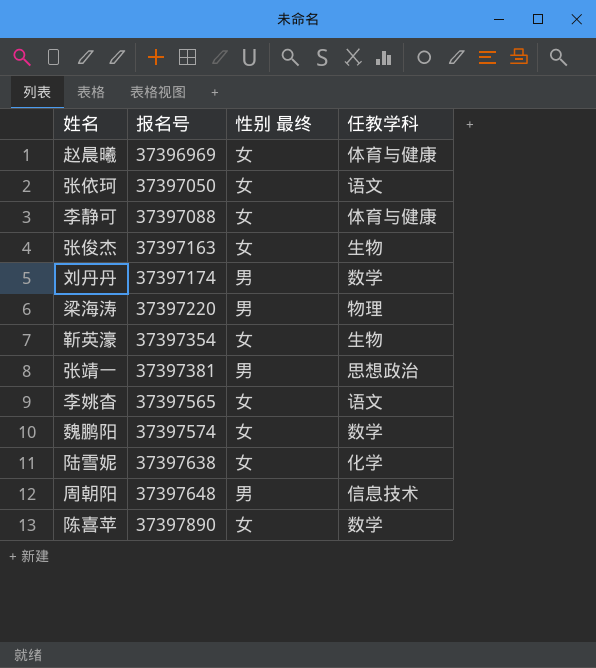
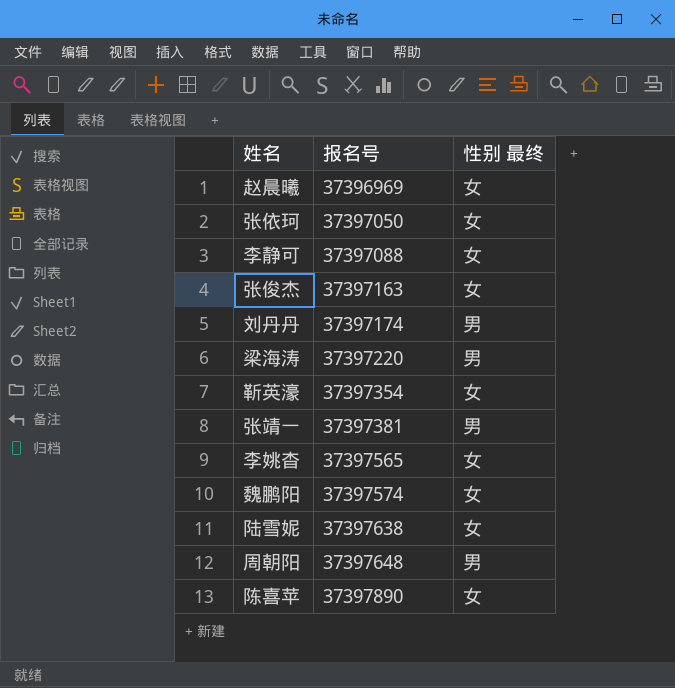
column 任教学科 | position: 4 -> none

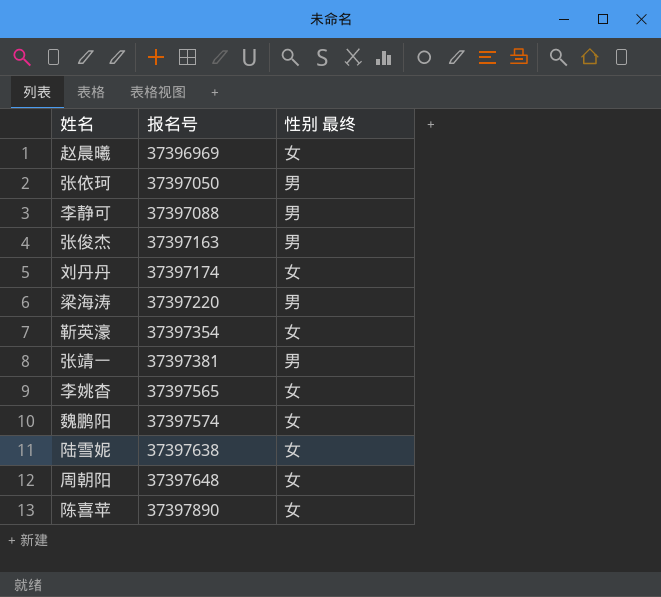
张依珂 | 性别 最终: 女 -> 男
李静可 | 性别 最终: 女 -> 男
张俊杰 | 性别 最终: 女 -> 男
刘丹丹 | 性别 最终: 男 -> 女
周朝阳 | 性别 最终: 男 -> 女

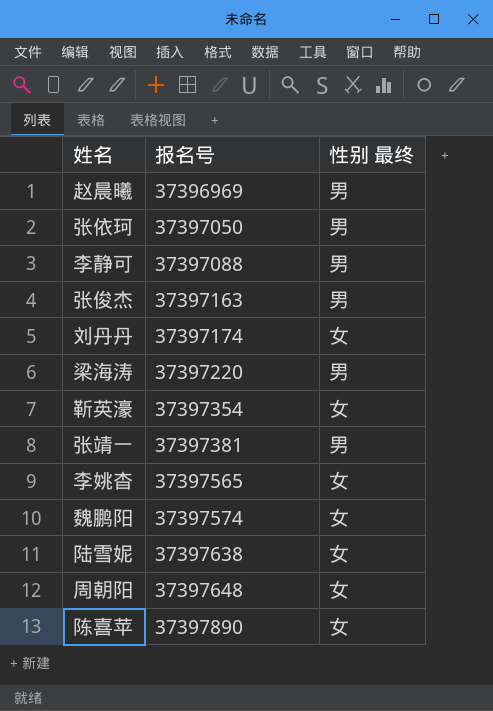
赵晨曦 | 性别 最终: 女 -> 男

